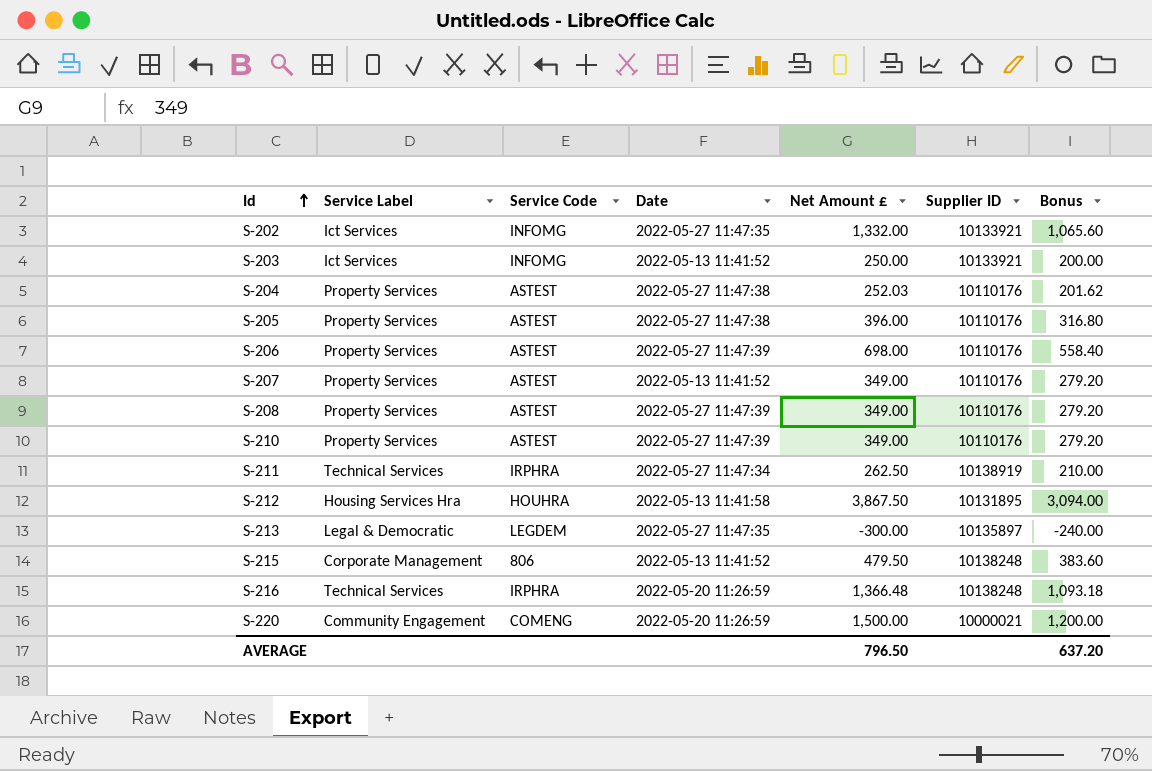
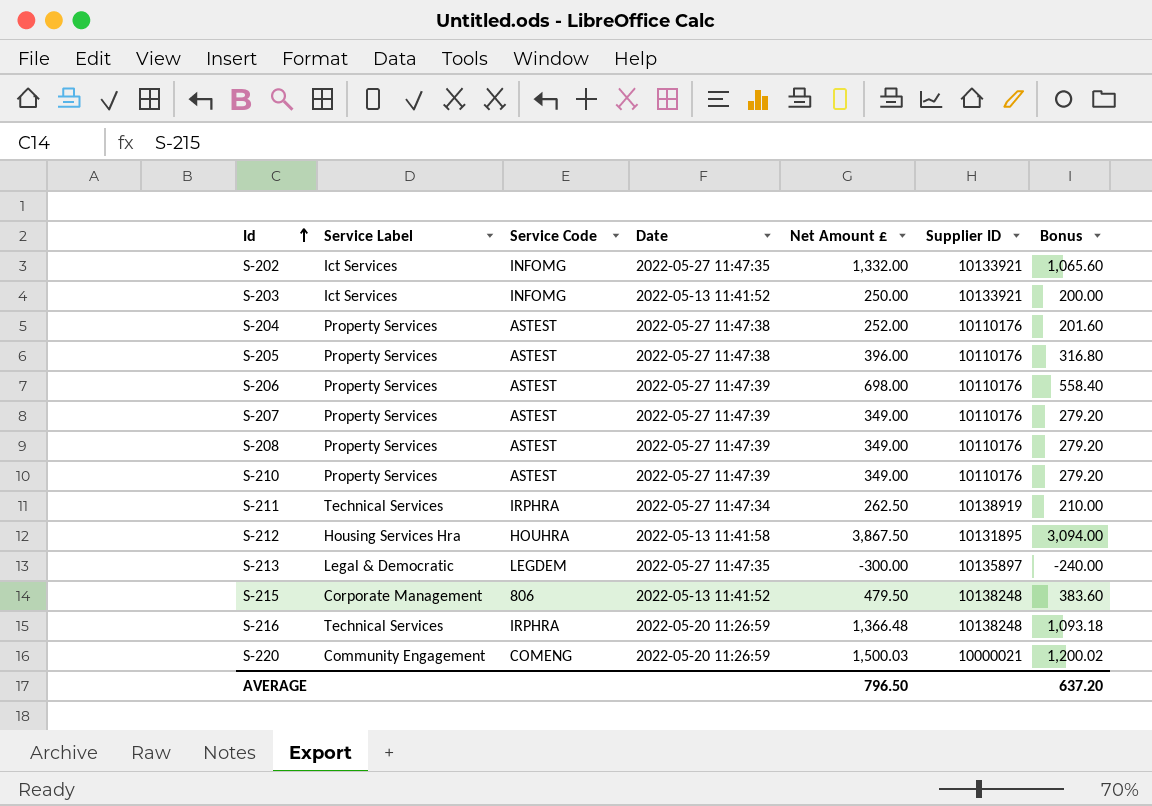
S-204 | Net Amount £: 252.03 -> 252.00
S-204 | Bonus: 201.62 -> 201.60
S-207 | Date: 2022-05-13 11:41:52 -> 2022-05-27 11:47:39
S-220 | Net Amount £: 1,500.00 -> 1,500.03
S-220 | Bonus: 1,200.00 -> 1,200.02

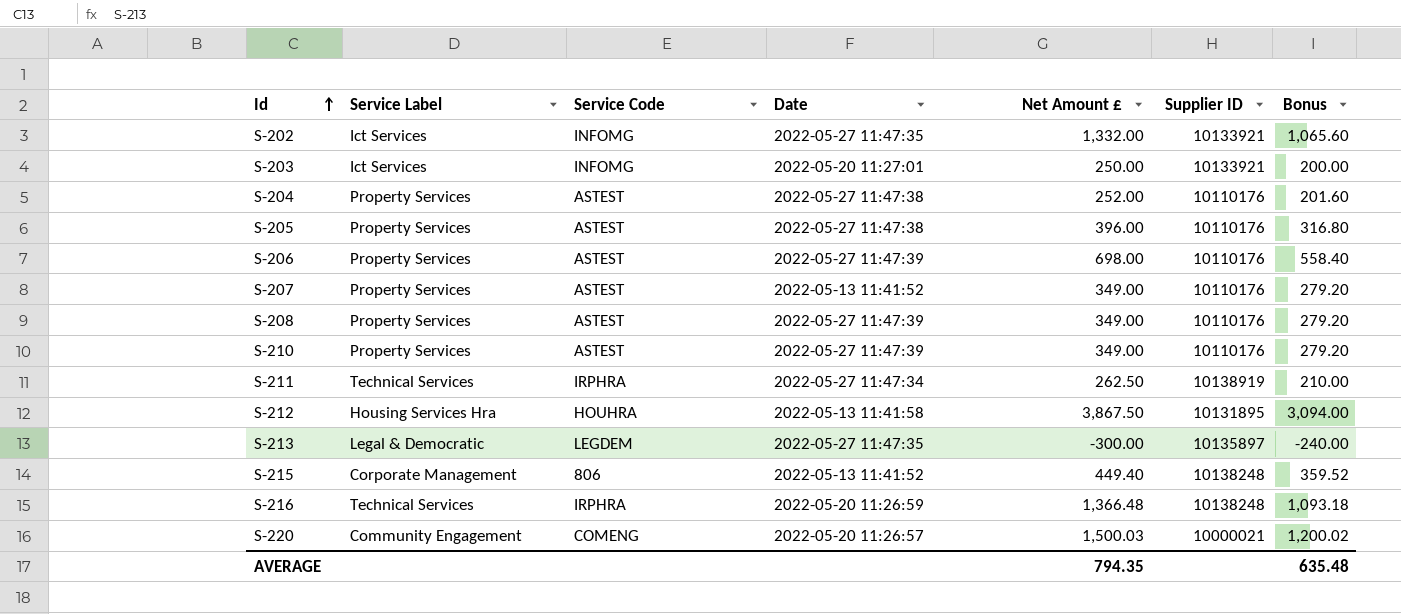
S-203 | Date: 2022-05-13 11:41:52 -> 2022-05-20 11:27:01
S-207 | Date: 2022-05-27 11:47:39 -> 2022-05-13 11:41:52
S-215 | Net Amount £: 479.50 -> 449.40
S-215 | Bonus: 383.60 -> 359.52
S-220 | Date: 2022-05-20 11:26:59 -> 2022-05-20 11:26:57
AVERAGE | Net Amount £: 796.50 -> 794.35
AVERAGE | Bonus: 637.20 -> 635.48

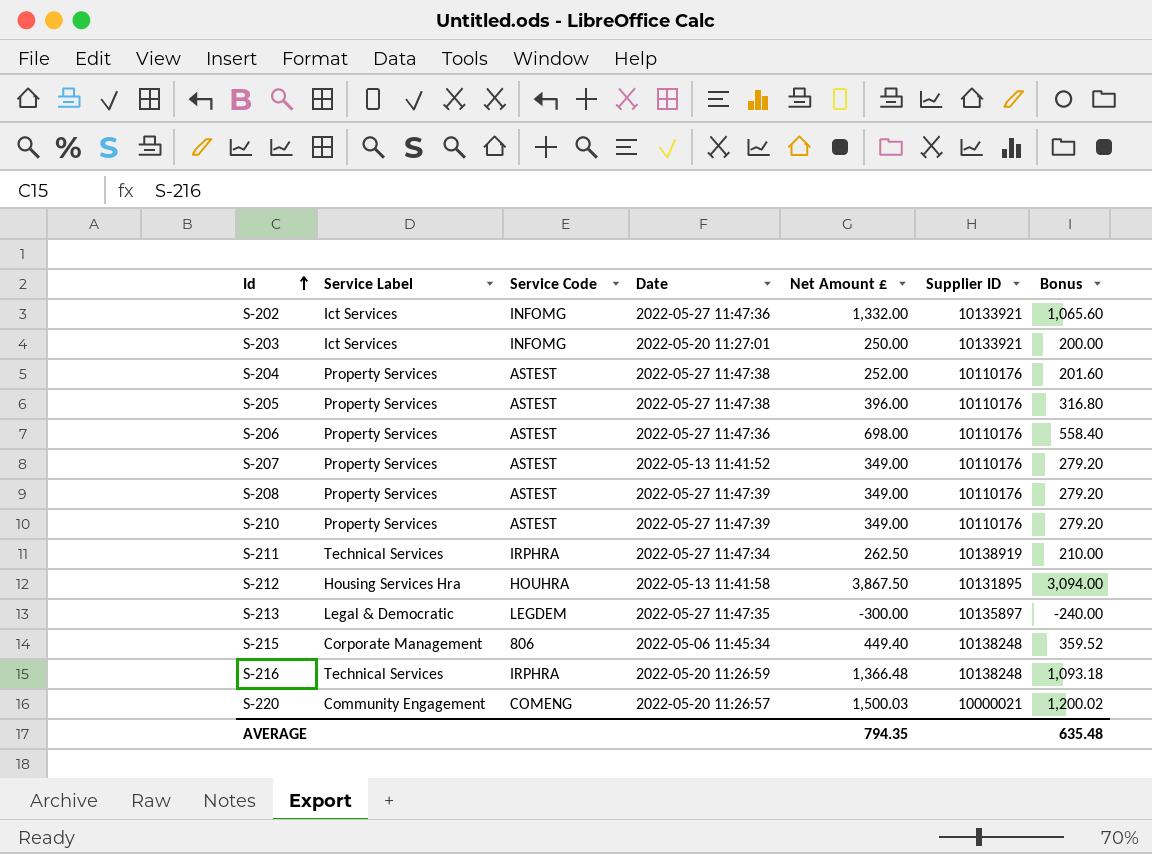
S-202 | Date: 2022-05-27 11:47:35 -> 2022-05-27 11:47:36
S-206 | Date: 2022-05-27 11:47:39 -> 2022-05-27 11:47:36
S-215 | Date: 2022-05-13 11:41:52 -> 2022-05-06 11:45:34

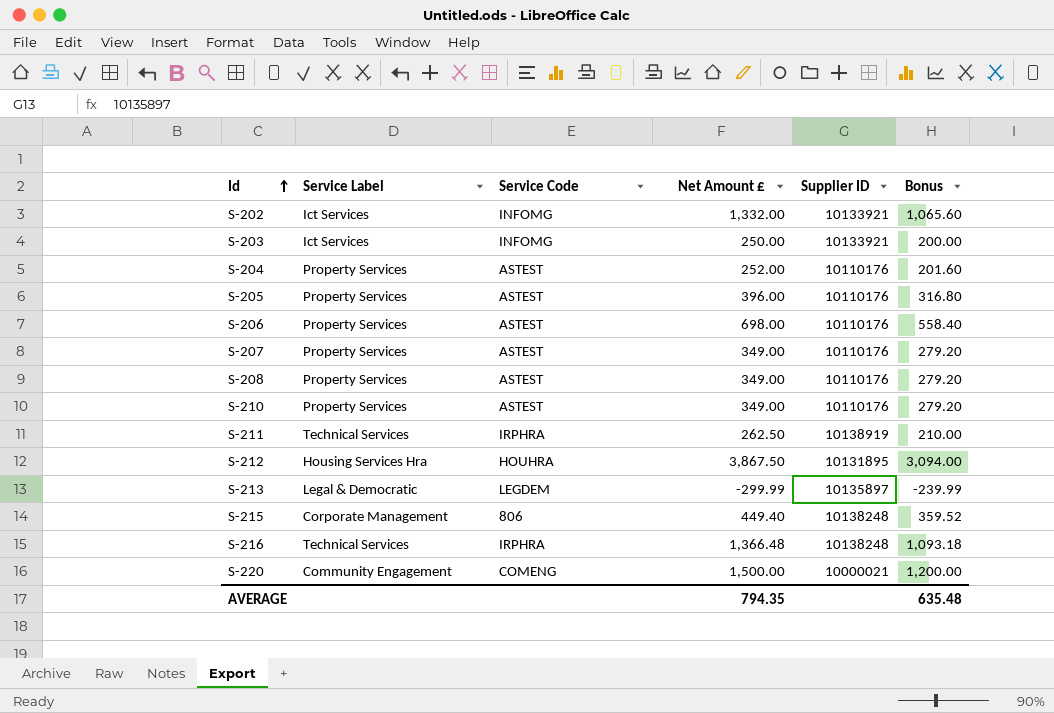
column Date | position: 4 -> none
S-213 | Net Amount £: -300.00 -> -299.99
S-213 | Bonus: -240.00 -> -239.99
S-220 | Net Amount £: 1,500.03 -> 1,500.00
S-220 | Bonus: 1,200.02 -> 1,200.00

